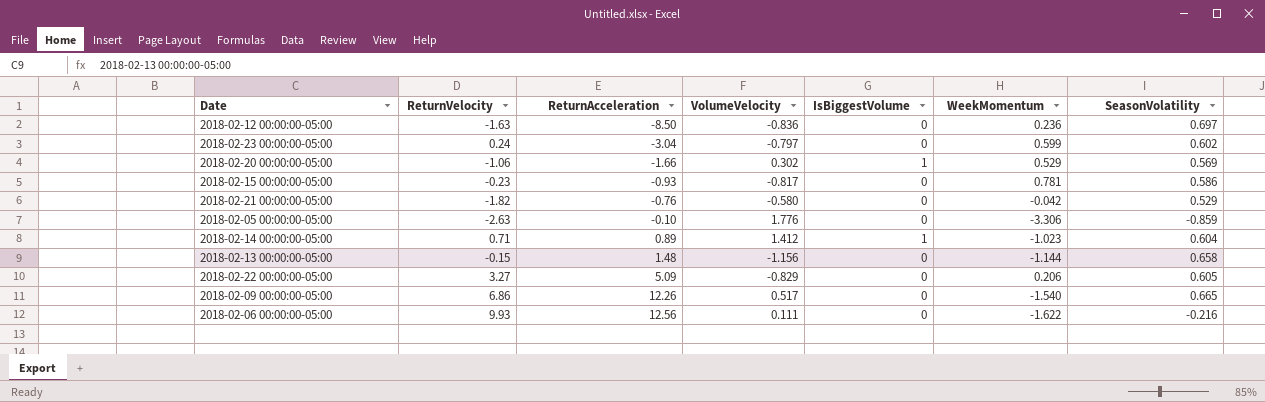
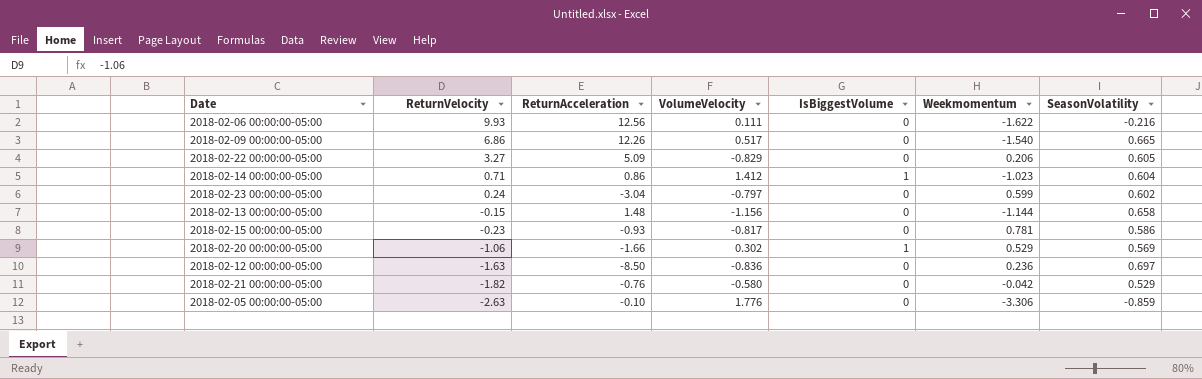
row order: ReturnAcceleration ascending -> ReturnVelocity descending
column name: WeekMomentum -> Weekmomentum
2018-02-14 00:00:00-05:00 | ReturnAcceleration: 0.89 -> 0.86

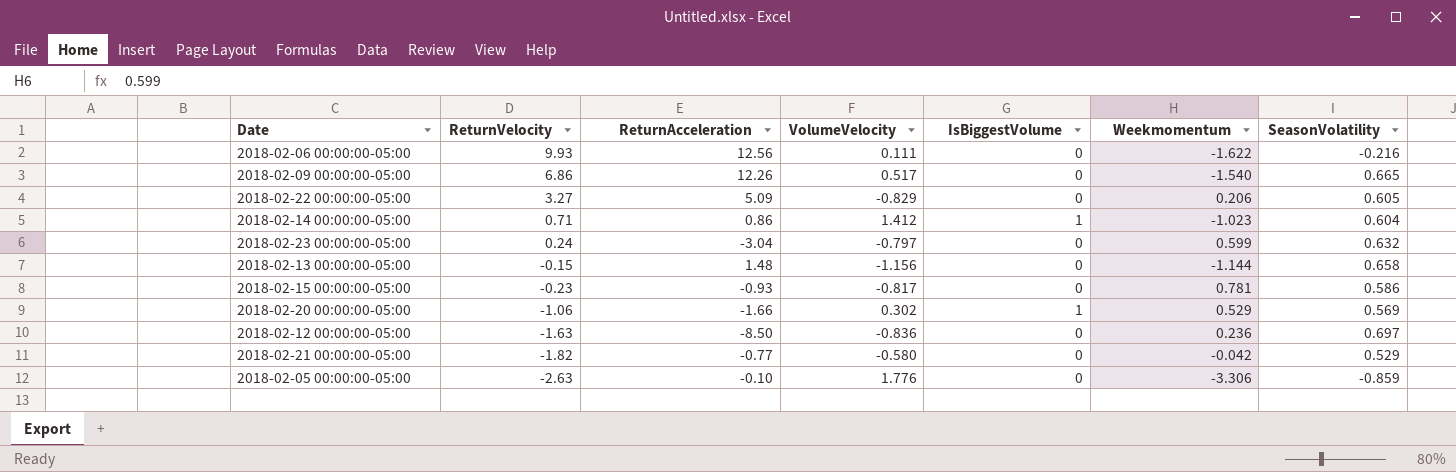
2018-02-23 00:00:00-05:00 | SeasonVolatility: 0.602 -> 0.632
2018-02-21 00:00:00-05:00 | ReturnAcceleration: -0.76 -> -0.77

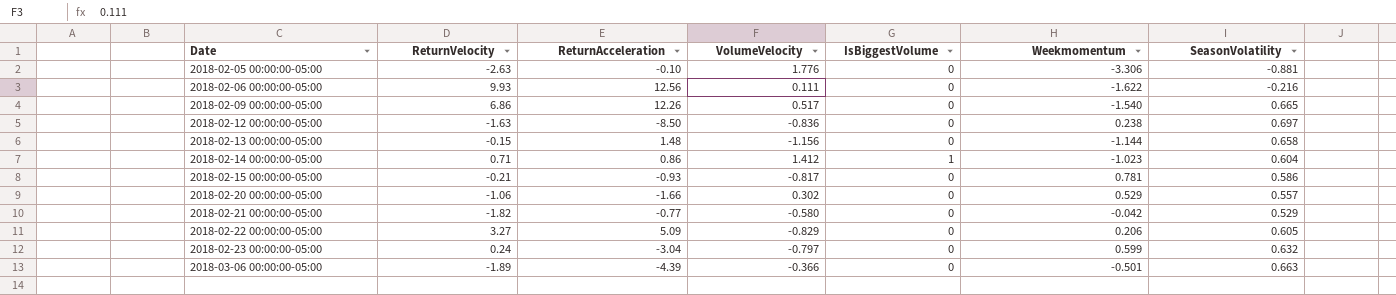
row order: ReturnVelocity descending -> Date ascending
2018-02-05 00:00:00-05:00 | SeasonVolatility: -0.859 -> -0.881
2018-02-12 00:00:00-05:00 | Weekmomentum: 0.236 -> 0.238
2018-02-15 00:00:00-05:00 | ReturnVelocity: -0.23 -> -0.21
2018-02-20 00:00:00-05:00 | IsBiggestVolume: 1 -> 0
2018-02-20 00:00:00-05:00 | SeasonVolatility: 0.569 -> 0.557
row 2018-03-06 00:00:00-05:00: none -> -1.89 | -4.39 | -0.366 | 0 | -0.501 | 0.663

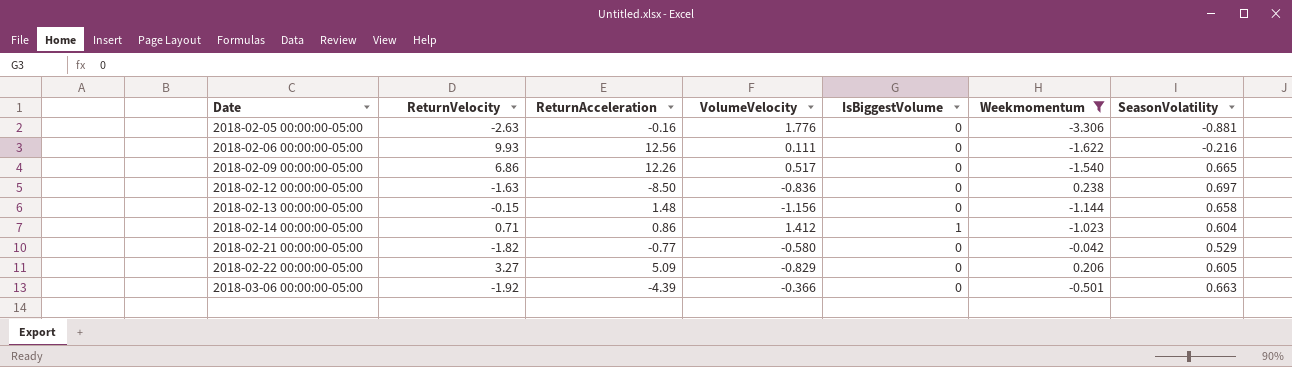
filter: none -> Weekmomentum <= 0.238
2018-02-05 00:00:00-05:00 | ReturnAcceleration: -0.10 -> -0.16
2018-03-06 00:00:00-05:00 | ReturnVelocity: -1.89 -> -1.92

